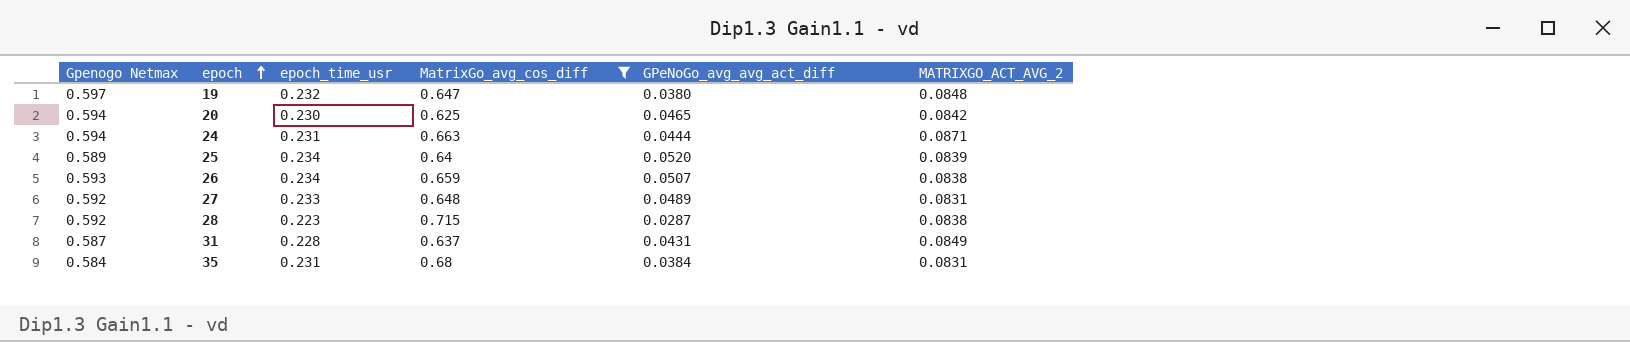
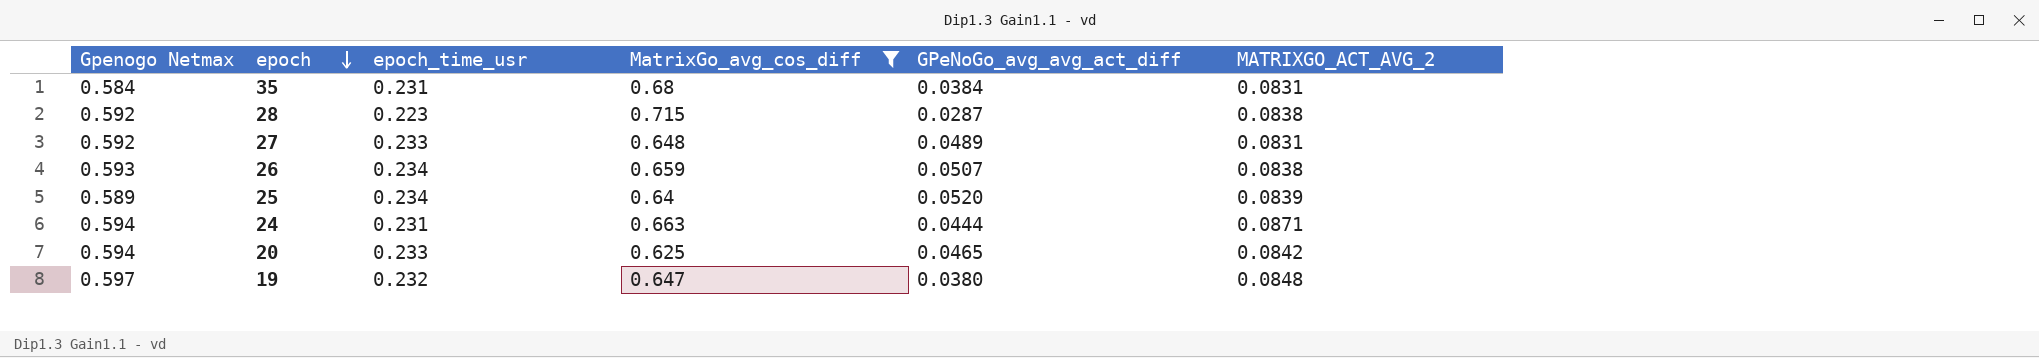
row order: epoch ascending -> epoch descending
row 31: 0.587 | 0.228 | 0.637 | 0.0431 | 0.0849 -> none
20 | epoch_time_usr: 0.230 -> 0.233

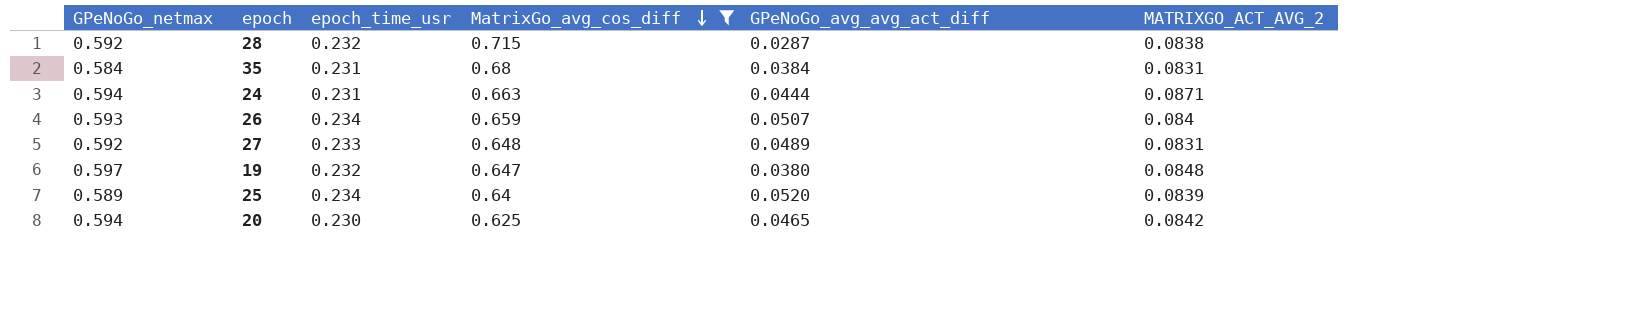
row order: epoch descending -> MatrixGo_avg_cos_diff descending
column name: Gpenogo Netmax -> GPeNoGo_netmax
28 | epoch_time_usr: 0.223 -> 0.232
26 | MATRIXGO_ACT_AVG_2: 0.0838 -> 0.084
20 | epoch_time_usr: 0.233 -> 0.230

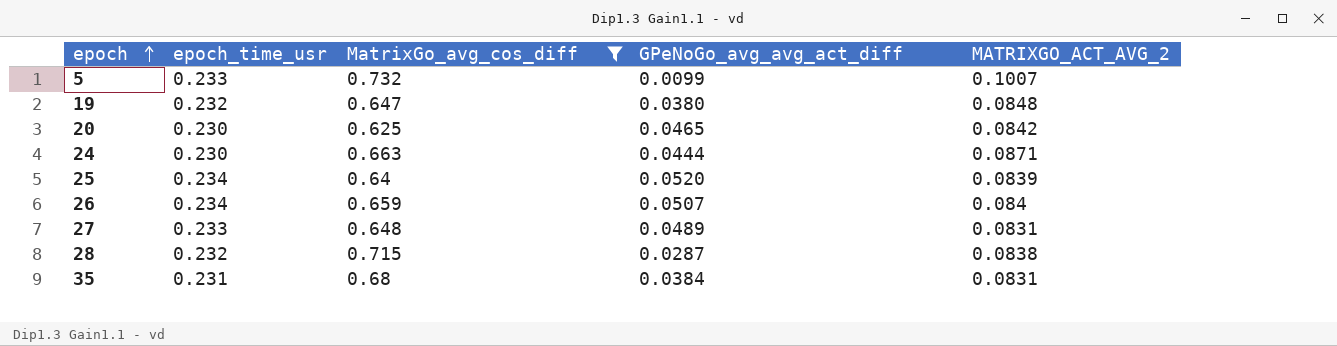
row order: MatrixGo_avg_cos_diff descending -> epoch ascending
column GPeNoGo_netmax | position: 1 -> none
row 5: none -> 0.233 | 0.732 | 0.0099 | 0.1007
24 | epoch_time_usr: 0.231 -> 0.230

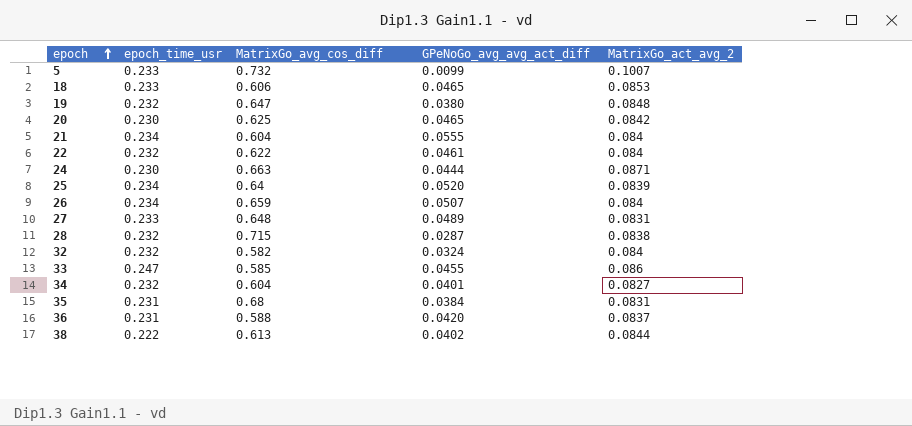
filter: MatrixGo_avg_cos_diff >= 0.625 -> none
column name: MATRIXGO_ACT_AVG_2 -> MatrixGo_act_avg_2

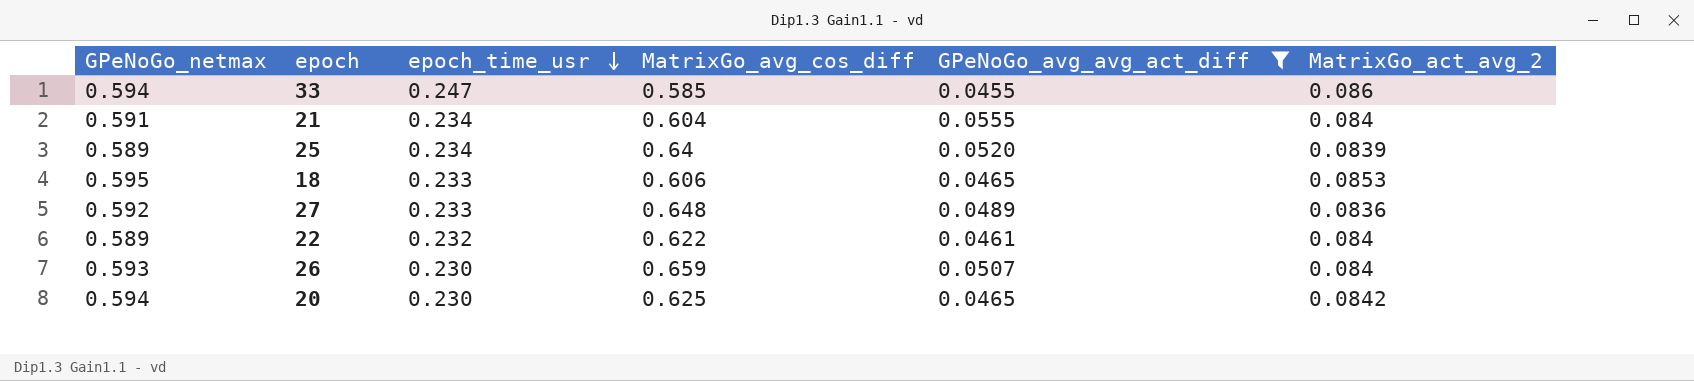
filter: none -> GPeNoGo_avg_avg_act_diff >= 0.0455
row order: epoch ascending -> epoch_time_usr descending
column GPeNoGo_netmax | position: none -> 1
27 | MatrixGo_act_avg_2: 0.0831 -> 0.0836
26 | epoch_time_usr: 0.234 -> 0.230

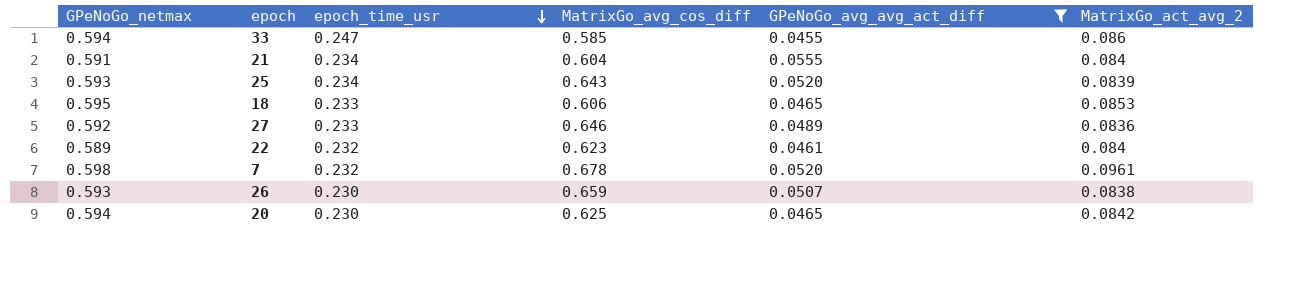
25 | GPeNoGo_netmax: 0.589 -> 0.593
25 | MatrixGo_avg_cos_diff: 0.64 -> 0.643
27 | MatrixGo_avg_cos_diff: 0.648 -> 0.646
22 | MatrixGo_avg_cos_diff: 0.622 -> 0.623
row 7: none -> 0.598 | 0.232 | 0.678 | 0.0520 | 0.0961
26 | MatrixGo_act_avg_2: 0.084 -> 0.0838

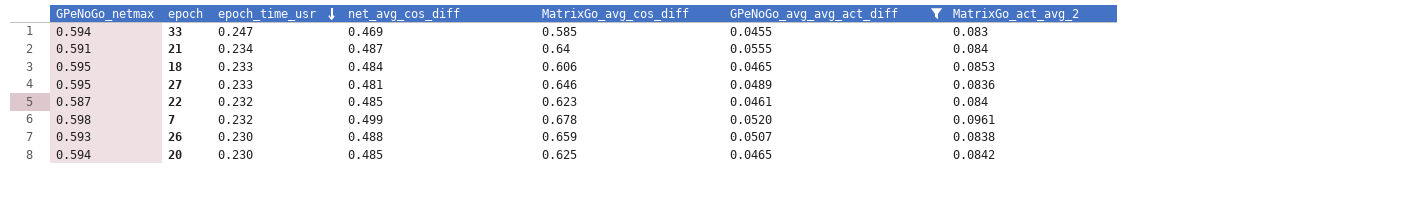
column net_avg_cos_diff | position: none -> 4
row 25: 0.593 | 0.234 | 0.643 | 0.0520 | 0.0839 -> none
33 | MatrixGo_act_avg_2: 0.086 -> 0.083
21 | MatrixGo_avg_cos_diff: 0.604 -> 0.64
27 | GPeNoGo_netmax: 0.592 -> 0.595
22 | GPeNoGo_netmax: 0.589 -> 0.587

